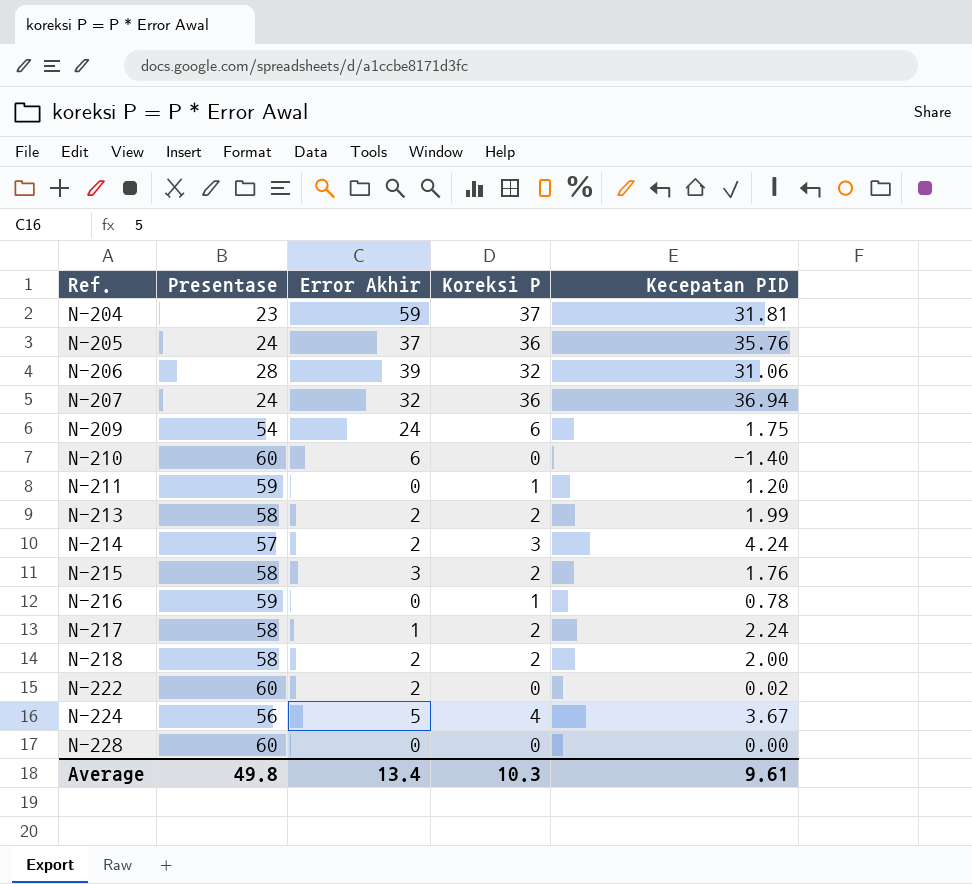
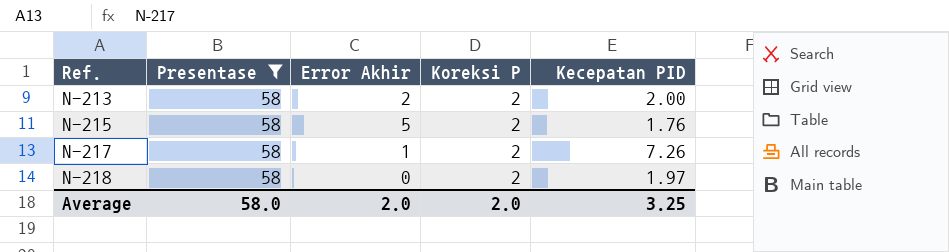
filter: none -> Presentase = 58
N-213 | Kecepatan PID: 1.99 -> 2.00
N-215 | Error Akhir: 3 -> 5
N-217 | Kecepatan PID: 2.24 -> 7.26
N-218 | Error Akhir: 2 -> 0
N-218 | Kecepatan PID: 2.00 -> 1.97
Average | Presentase: 49.8 -> 58.0
Average | Error Akhir: 13.4 -> 2.0
Average | Koreksi P: 10.3 -> 2.0
Average | Kecepatan PID: 9.61 -> 3.25

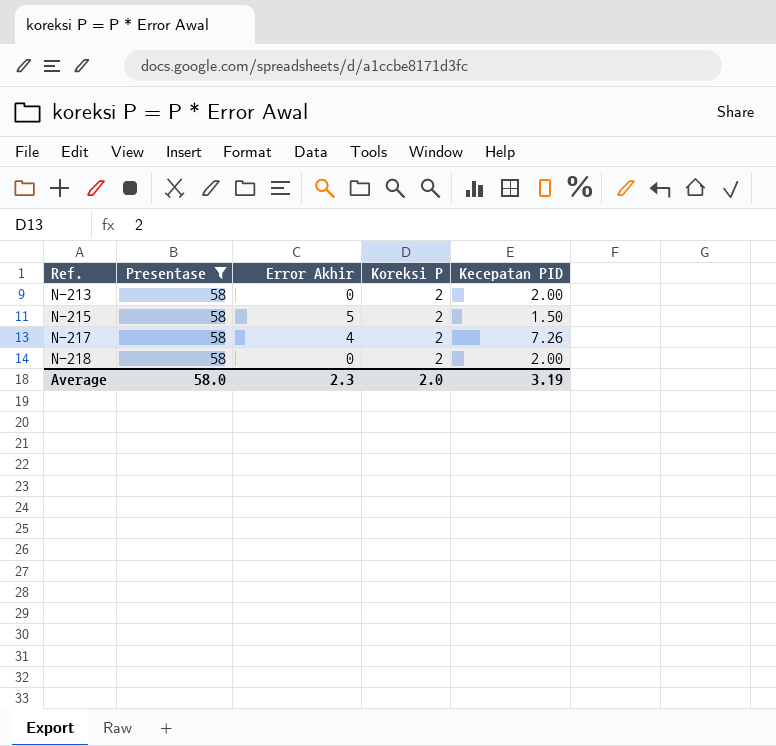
N-213 | Error Akhir: 2 -> 0
N-215 | Kecepatan PID: 1.76 -> 1.50
N-217 | Error Akhir: 1 -> 4
N-218 | Kecepatan PID: 1.97 -> 2.00
Average | Error Akhir: 2.0 -> 2.3
Average | Kecepatan PID: 3.25 -> 3.19

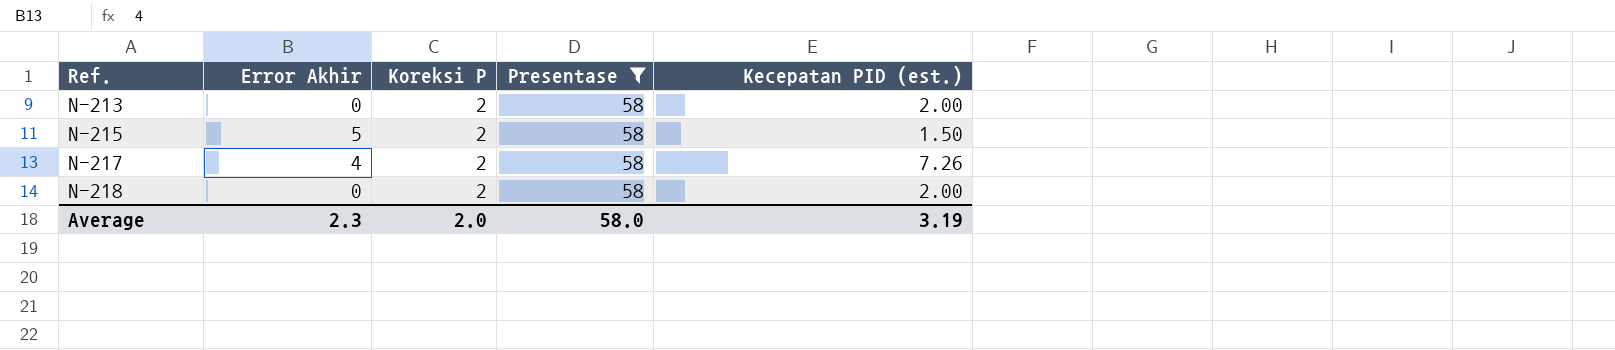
column Presentase | position: 2 -> 4
column name: Kecepatan PID -> Kecepatan PID (est.)

